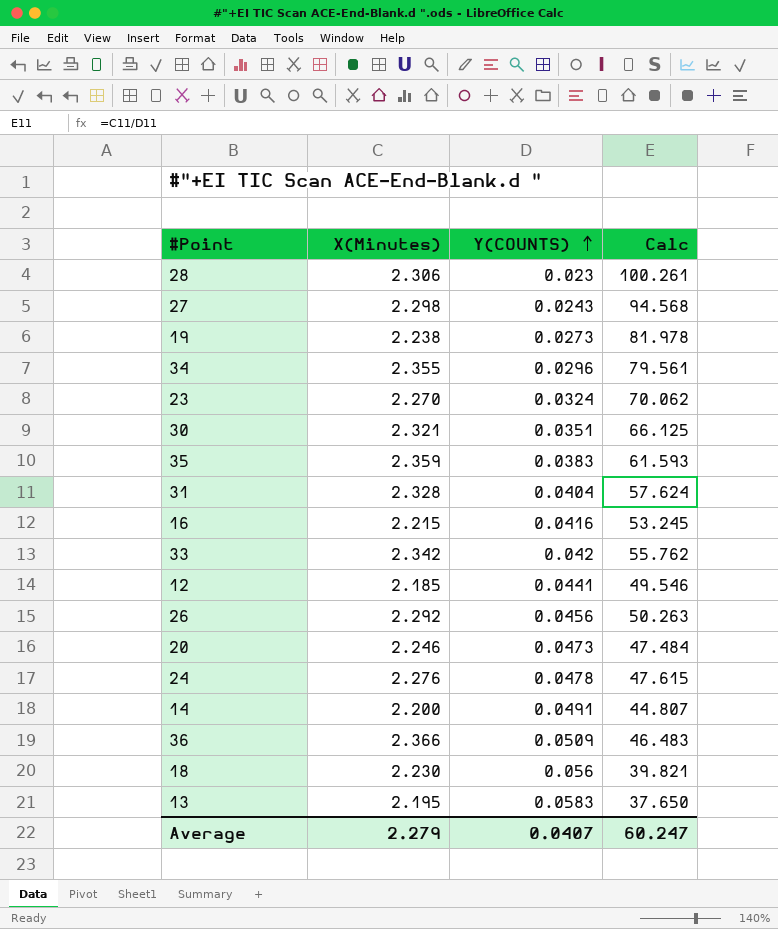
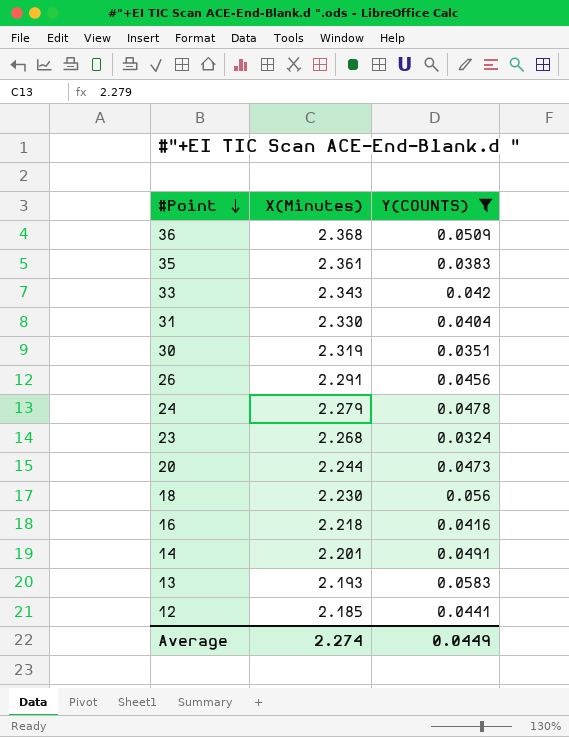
filter: none -> Y(COUNTS) >= 0.0324
row order: Y(COUNTS) ascending -> #Point descending
column Calc | formula: [X(Minutes)] / [Y(COUNTS)] -> none
36 | X(Minutes): 2.366 -> 2.368
35 | X(Minutes): 2.359 -> 2.361
33 | X(Minutes): 2.342 -> 2.343
31 | X(Minutes): 2.328 -> 2.330
30 | X(Minutes): 2.321 -> 2.319
26 | X(Minutes): 2.292 -> 2.291
24 | X(Minutes): 2.276 -> 2.279
23 | X(Minutes): 2.270 -> 2.268
20 | X(Minutes): 2.246 -> 2.244
16 | X(Minutes): 2.215 -> 2.218
14 | X(Minutes): 2.200 -> 2.201
13 | X(Minutes): 2.195 -> 2.193
Average | X(Minutes): 2.279 -> 2.274
Average | Y(COUNTS): 0.0407 -> 0.0449

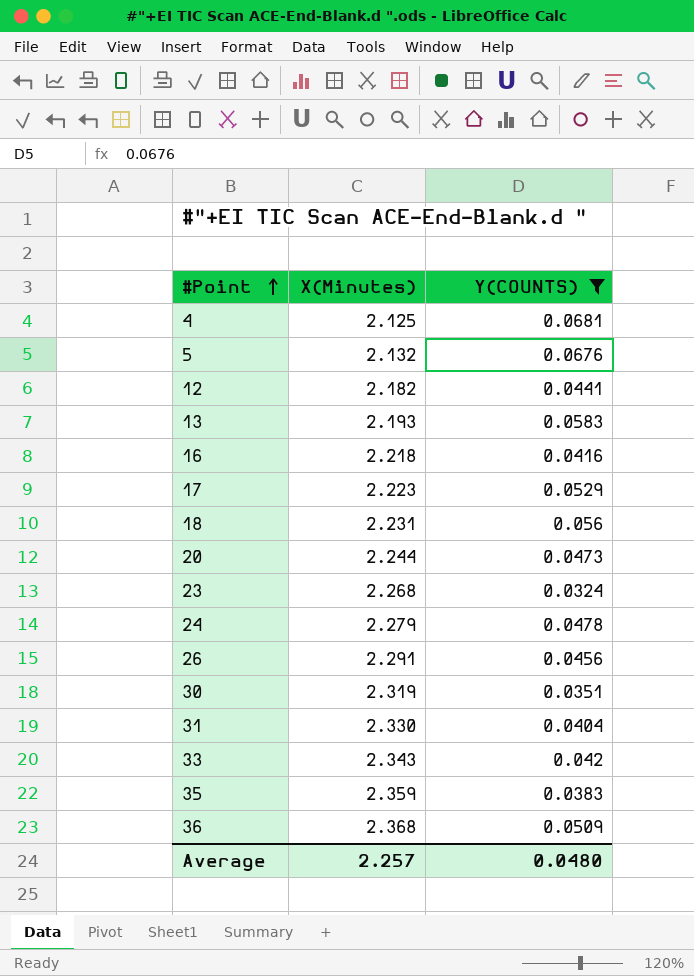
row order: #Point descending -> #Point ascending
row 14: 2.201 | 0.0491 -> none
row 4: none -> 2.125 | 0.0681
row 5: none -> 2.132 | 0.0676
12 | X(Minutes): 2.185 -> 2.182
row 17: none -> 2.223 | 0.0529
18 | X(Minutes): 2.230 -> 2.231
35 | X(Minutes): 2.361 -> 2.359
Average | X(Minutes): 2.274 -> 2.257
Average | Y(COUNTS): 0.0449 -> 0.0480

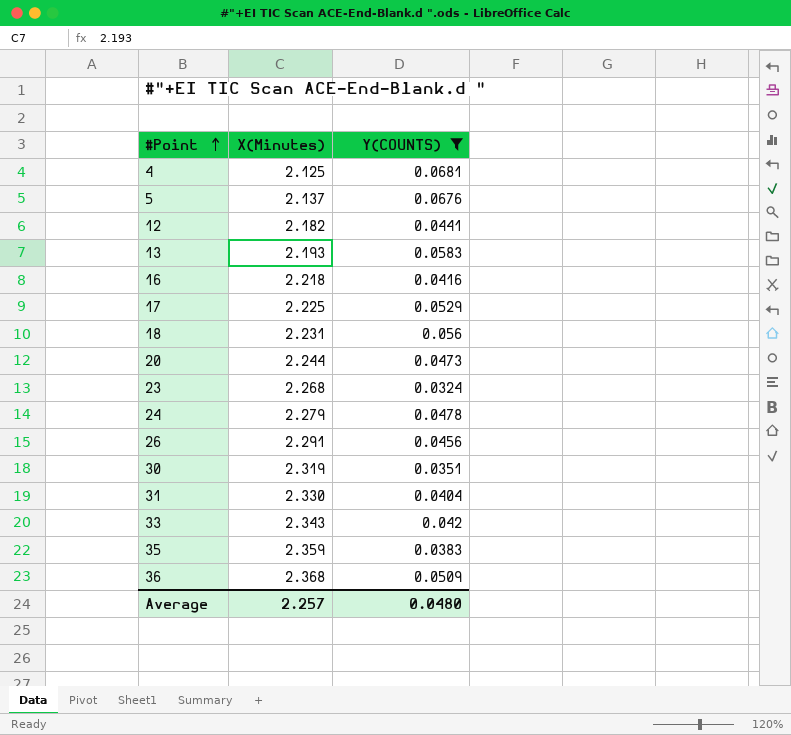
5 | X(Minutes): 2.132 -> 2.137
17 | X(Minutes): 2.223 -> 2.225

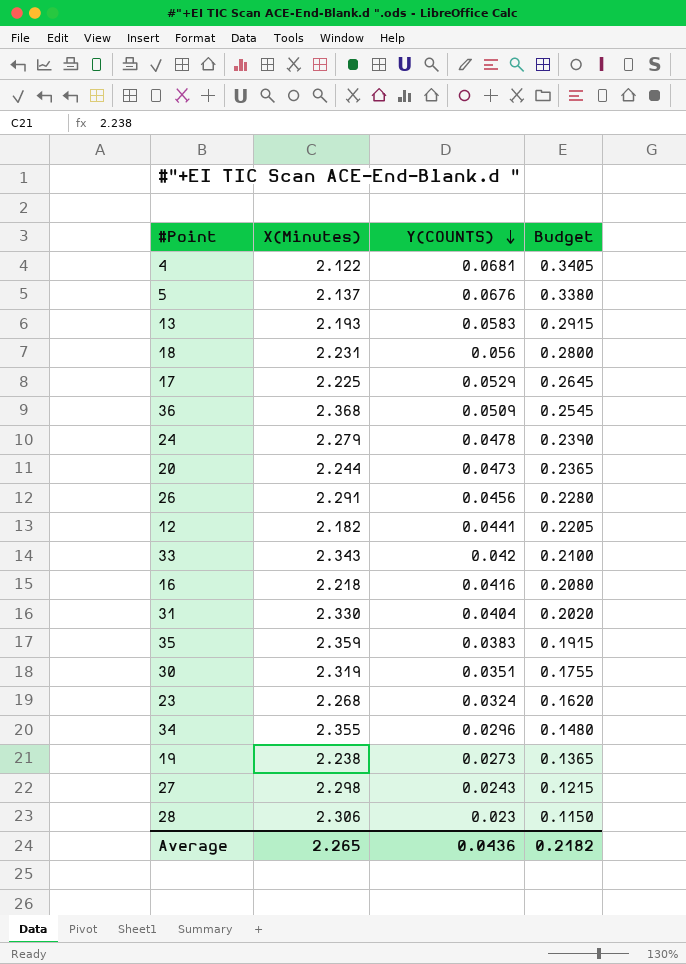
filter: Y(COUNTS) >= 0.0324 -> none
row order: #Point ascending -> Y(COUNTS) descending
column Budget | formula: none -> [Y(COUNTS)] * 5
4 | X(Minutes): 2.125 -> 2.122
Average | X(Minutes): 2.257 -> 2.265
Average | Y(COUNTS): 0.0480 -> 0.0436

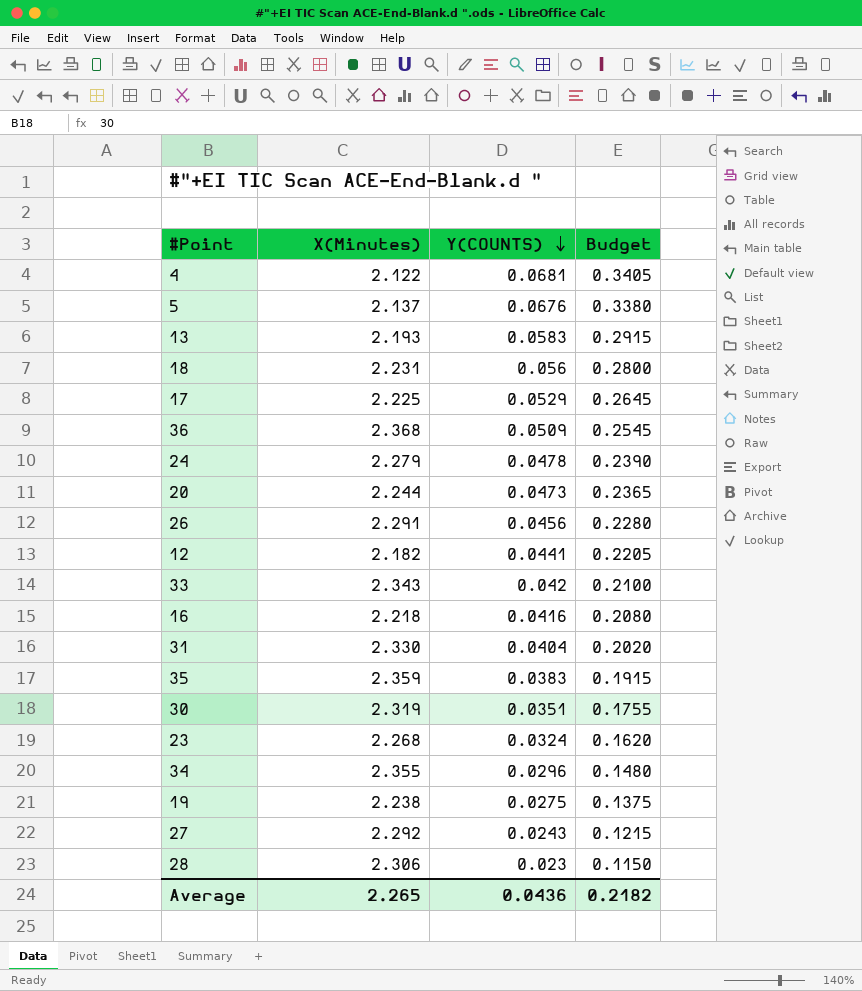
19 | Y(COUNTS): 0.0273 -> 0.0275
19 | Budget: 0.1365 -> 0.1375
27 | X(Minutes): 2.298 -> 2.292

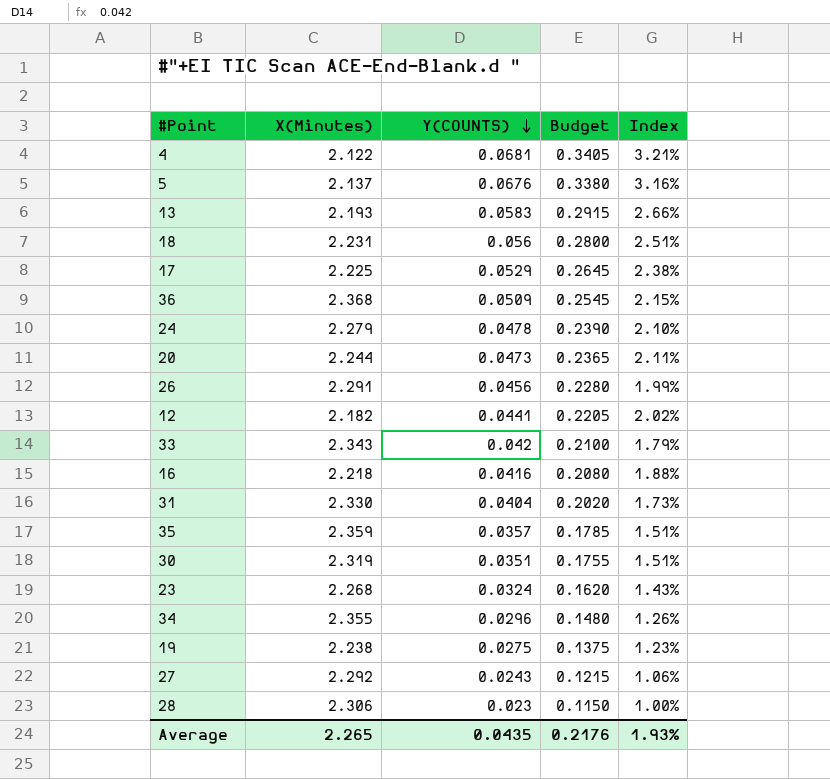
column Index | formula: none -> [Y(COUNTS)] / [X(Minutes)]
35 | Y(COUNTS): 0.0383 -> 0.0357
35 | Budget: 0.1915 -> 0.1785
Average | Y(COUNTS): 0.0436 -> 0.0435
Average | Budget: 0.2182 -> 0.2176

